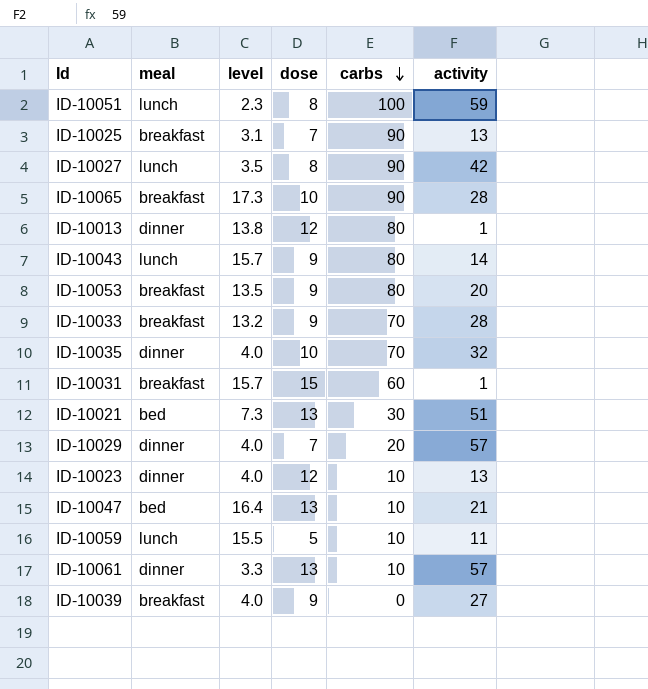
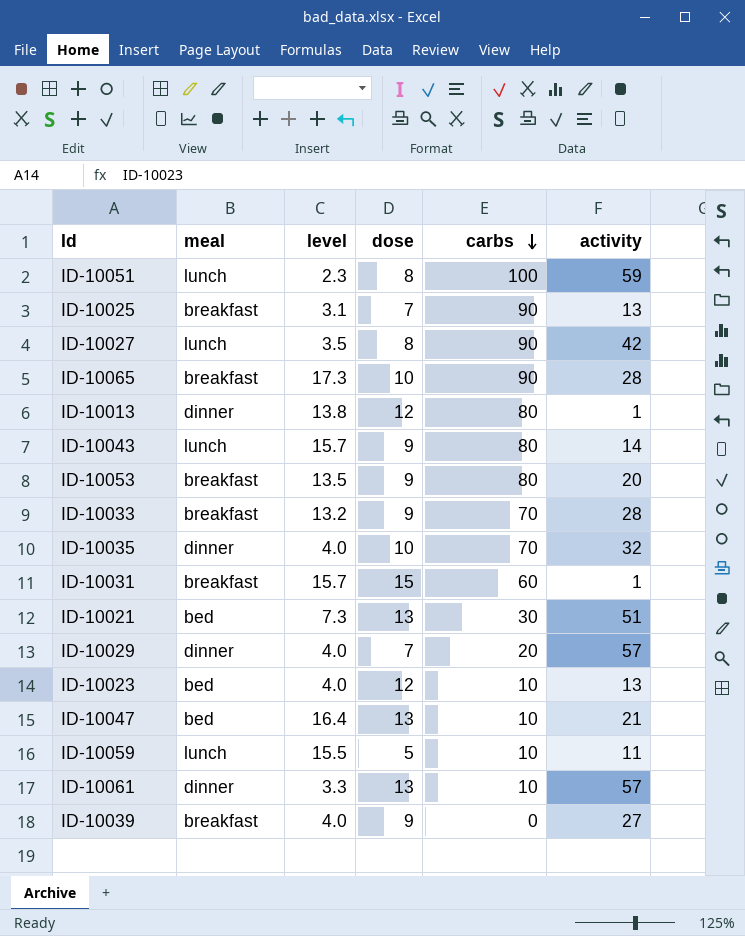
ID-10023 | meal: dinner -> bed

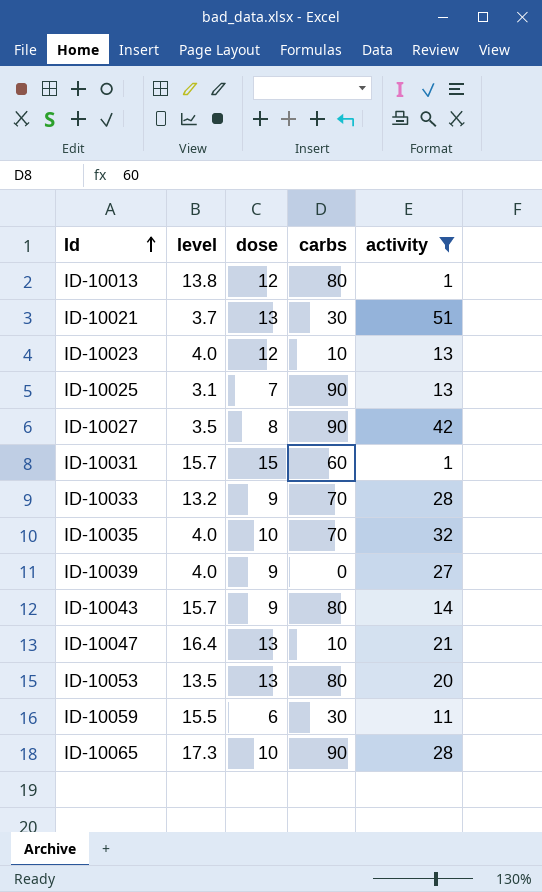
filter: none -> activity <= 51
row order: carbs descending -> Id ascending
column meal | position: 2 -> none
ID-10021 | level: 7.3 -> 3.7
ID-10053 | dose: 9 -> 13
ID-10059 | dose: 5 -> 6
ID-10059 | carbs: 10 -> 30

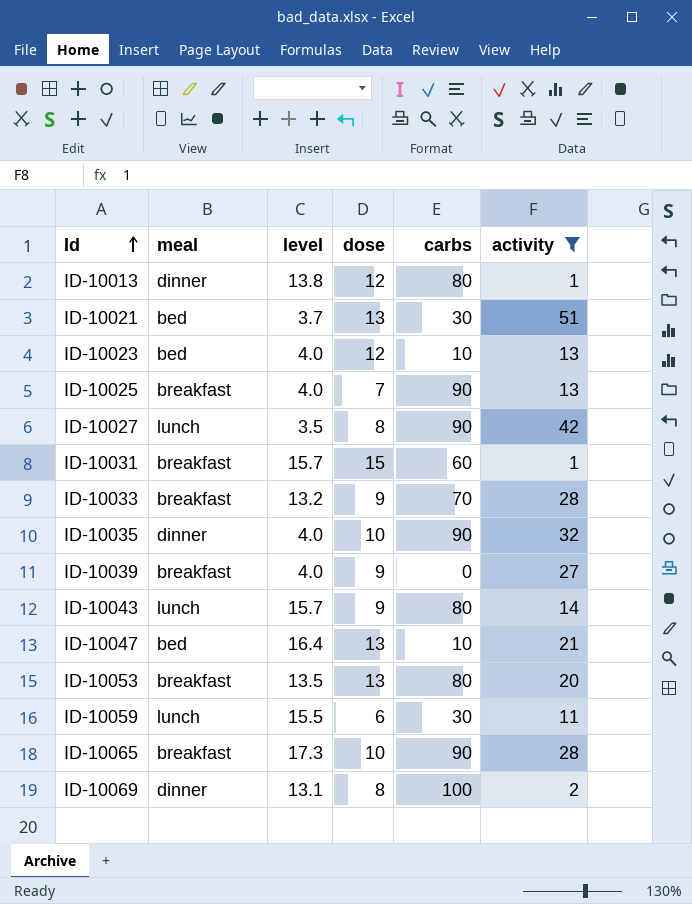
column meal | position: none -> 2
ID-10025 | level: 3.1 -> 4.0
ID-10035 | carbs: 70 -> 90
row ID-10069: none -> dinner | 13.1 | 8 | 100 | 2

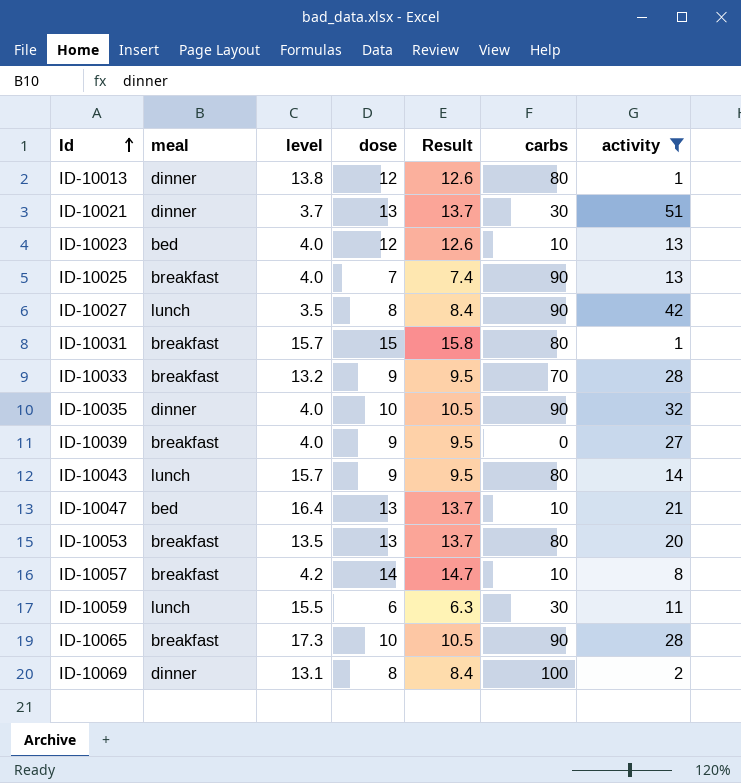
column Result | formula: none -> [dose] * 1.05
ID-10021 | meal: bed -> dinner
ID-10031 | carbs: 60 -> 80
row ID-10057: none -> breakfast | 4.2 | 14 | 14.7 | 10 | 8

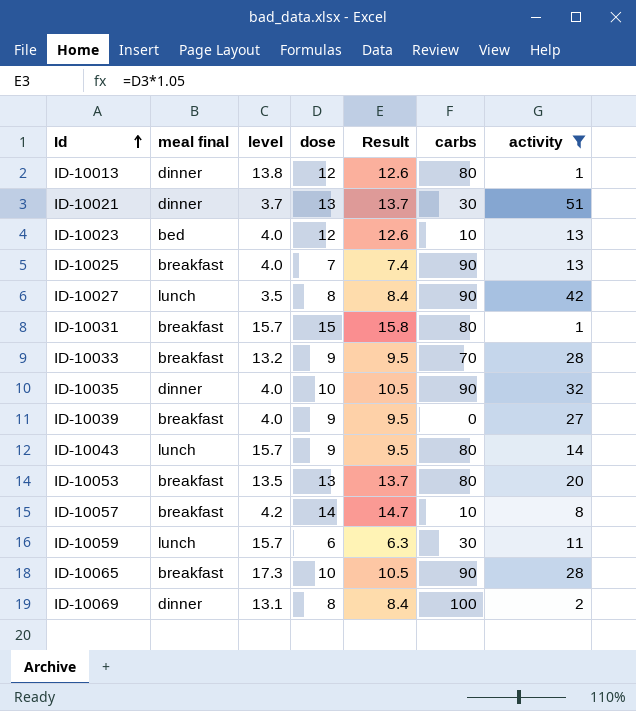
column name: meal -> meal final
row ID-10047: bed | 16.4 | 13 | 13.7 | 10 | 21 -> none
ID-10059 | level: 15.5 -> 15.7

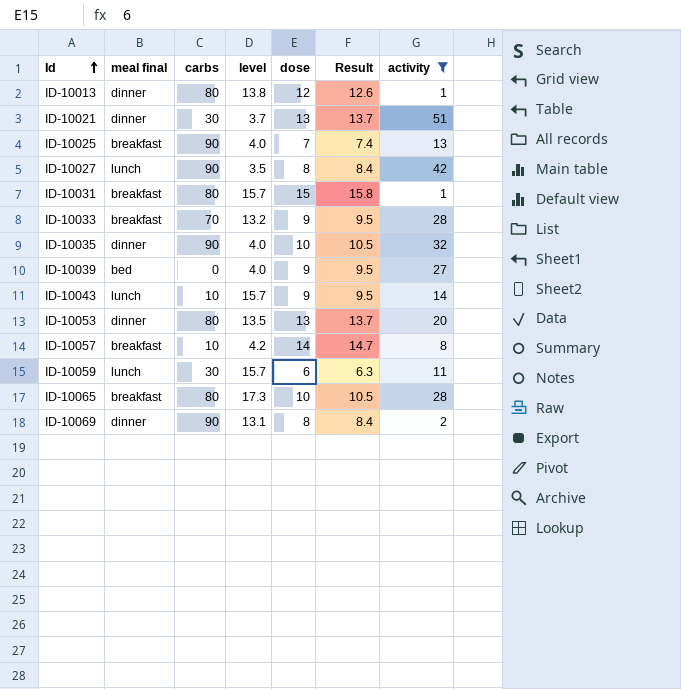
column carbs | position: 6 -> 3
row ID-10023: bed | 4.0 | 12 | 12.6 | 10 | 13 -> none
ID-10039 | meal final: breakfast -> bed
ID-10043 | carbs: 80 -> 10
ID-10053 | meal final: breakfast -> dinner
ID-10065 | carbs: 90 -> 80
ID-10069 | carbs: 100 -> 90

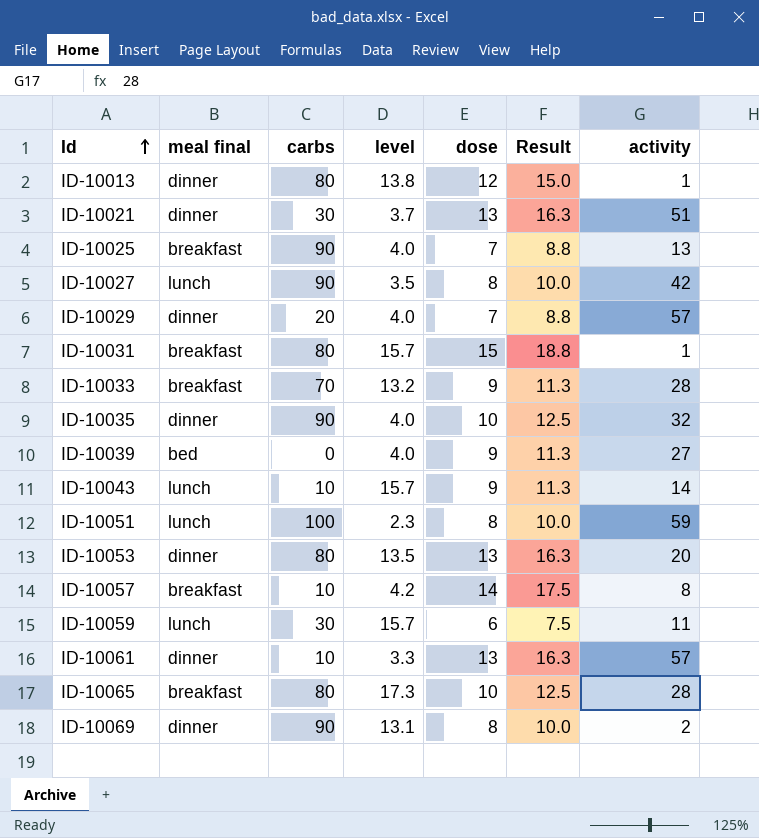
filter: activity <= 51 -> none
column Result | formula: [dose] * 1.05 -> [dose] * 1.25

